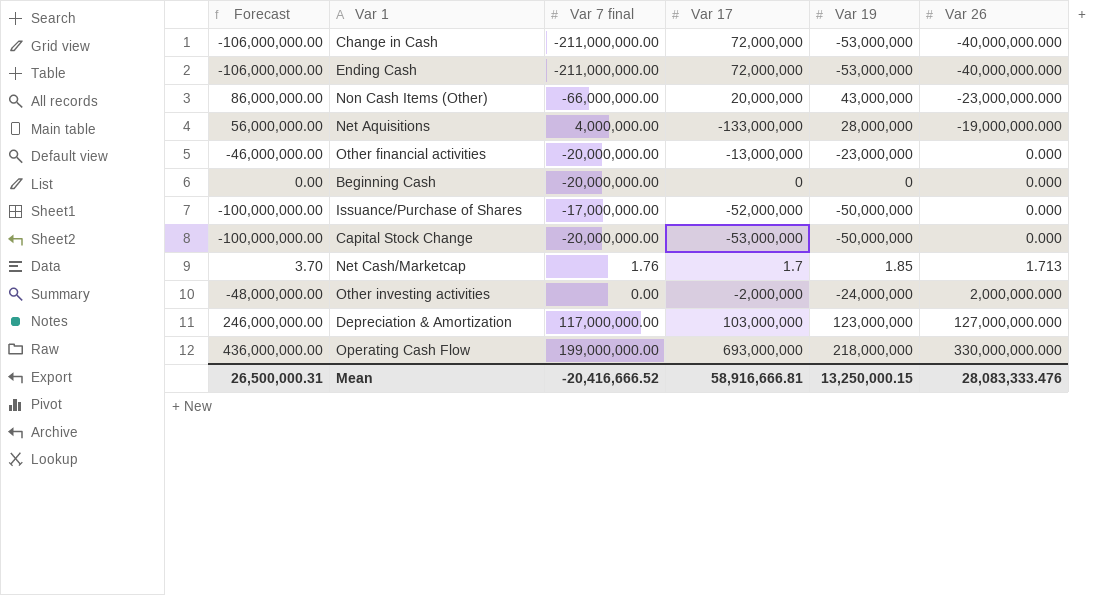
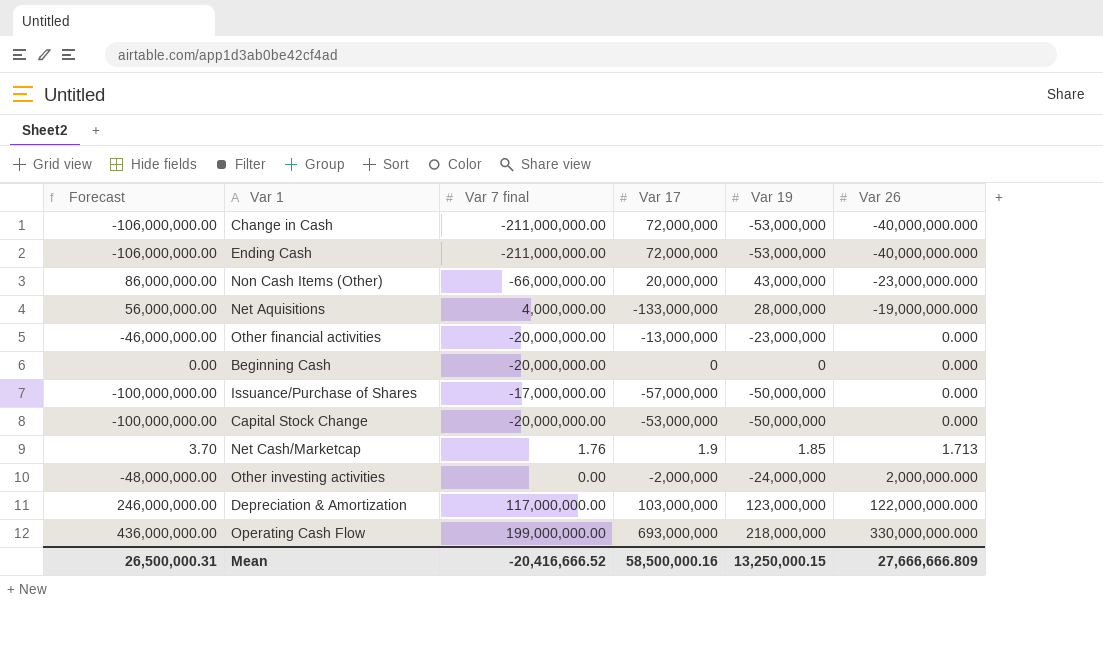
Issuance/Purchase of Shares | Var 17: -52,000,000 -> -57,000,000
Net Cash/Marketcap | Var 17: 1.7 -> 1.9
Depreciation & Amortization | Var 26: 127,000,000.000 -> 122,000,000.000
Mean | Var 17: 58,916,666.81 -> 58,500,000.16
Mean | Var 26: 28,083,333.476 -> 27,666,666.809

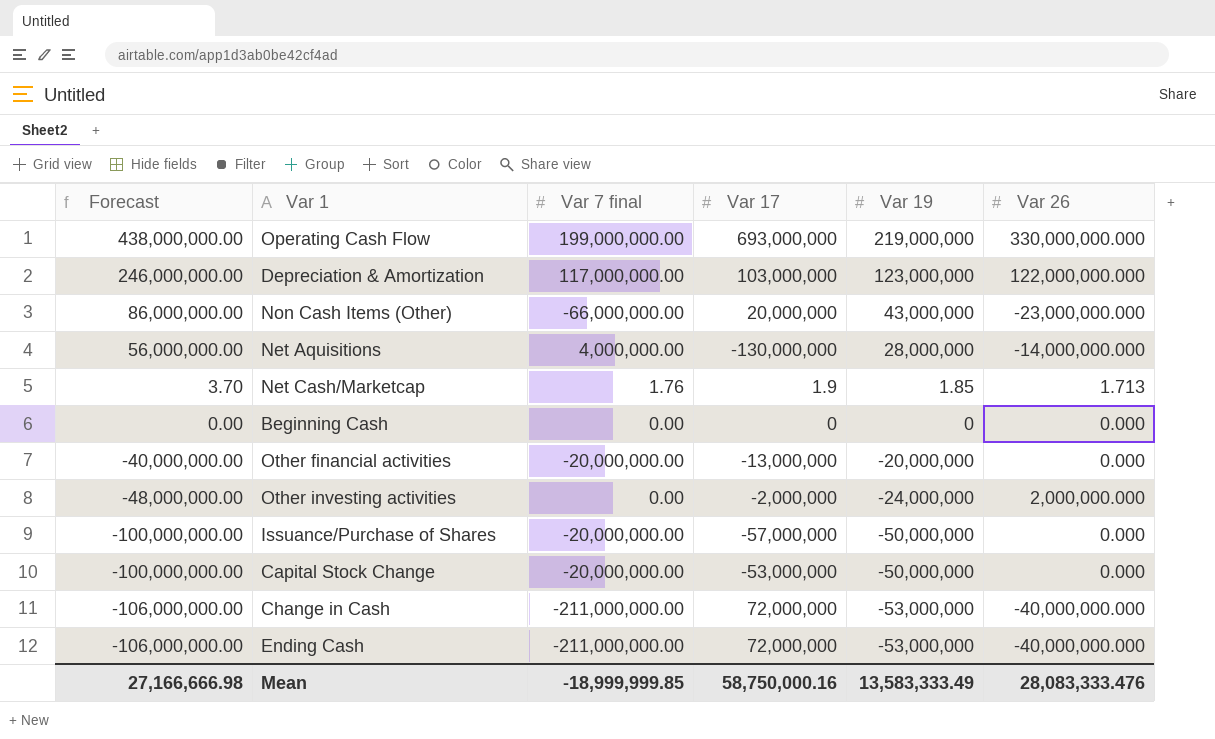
row order: Var 26 ascending -> Forecast descending
Operating Cash Flow | Forecast: 436,000,000.00 -> 438,000,000.00
Operating Cash Flow | Var 19: 218,000,000 -> 219,000,000
Net Aquisitions | Var 17: -133,000,000 -> -130,000,000
Net Aquisitions | Var 26: -19,000,000.000 -> -14,000,000.000
Beginning Cash | Var 7 final: -20,000,000.00 -> 0.00
Other financial activities | Forecast: -46,000,000.00 -> -40,000,000.00
Other financial activities | Var 19: -23,000,000 -> -20,000,000
Issuance/Purchase of Shares | Var 7 final: -17,000,000.00 -> -20,000,000.00
Mean | Forecast: 26,500,000.31 -> 27,166,666.98
Mean | Var 7 final: -20,416,666.52 -> -18,999,999.85
Mean | Var 17: 58,500,000.16 -> 58,750,000.16
Mean | Var 19: 13,250,000.15 -> 13,583,333.49
Mean | Var 26: 27,666,666.809 -> 28,083,333.476

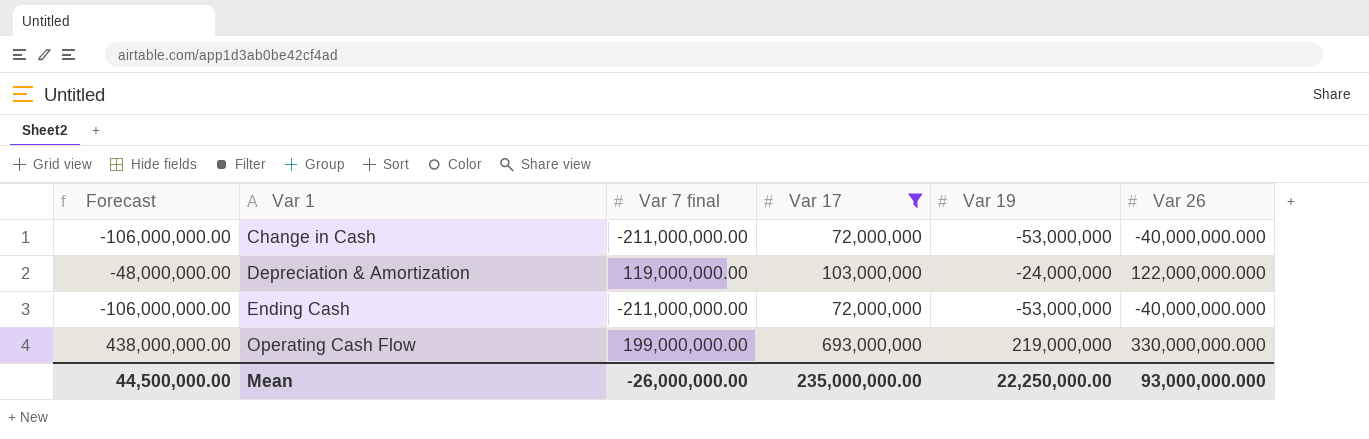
filter: none -> Var 17 >= 72,000,000
row order: Forecast descending -> Var 1 ascending
Depreciation & Amortization | Forecast: 246,000,000.00 -> -48,000,000.00
Depreciation & Amortization | Var 7 final: 117,000,000.00 -> 119,000,000.00
Depreciation & Amortization | Var 19: 123,000,000 -> -24,000,000
Mean | Forecast: 27,166,666.98 -> 44,500,000.00
Mean | Var 7 final: -18,999,999.85 -> -26,000,000.00
Mean | Var 17: 58,750,000.16 -> 235,000,000.00
Mean | Var 19: 13,583,333.49 -> 22,250,000.00
Mean | Var 26: 28,083,333.476 -> 93,000,000.000

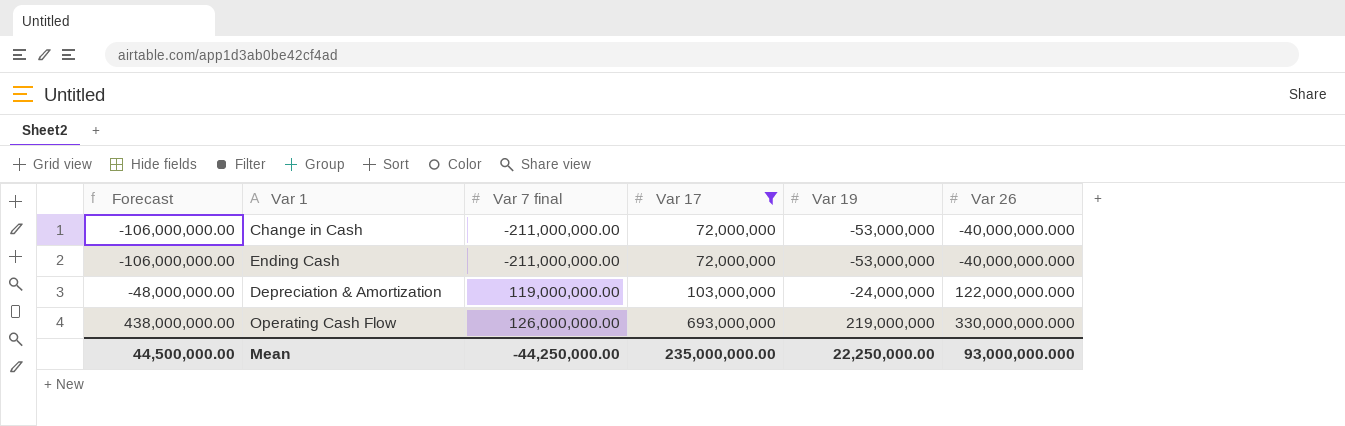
row order: Var 1 ascending -> Forecast ascending
Operating Cash Flow | Var 7 final: 199,000,000.00 -> 126,000,000.00
Mean | Var 7 final: -26,000,000.00 -> -44,250,000.00

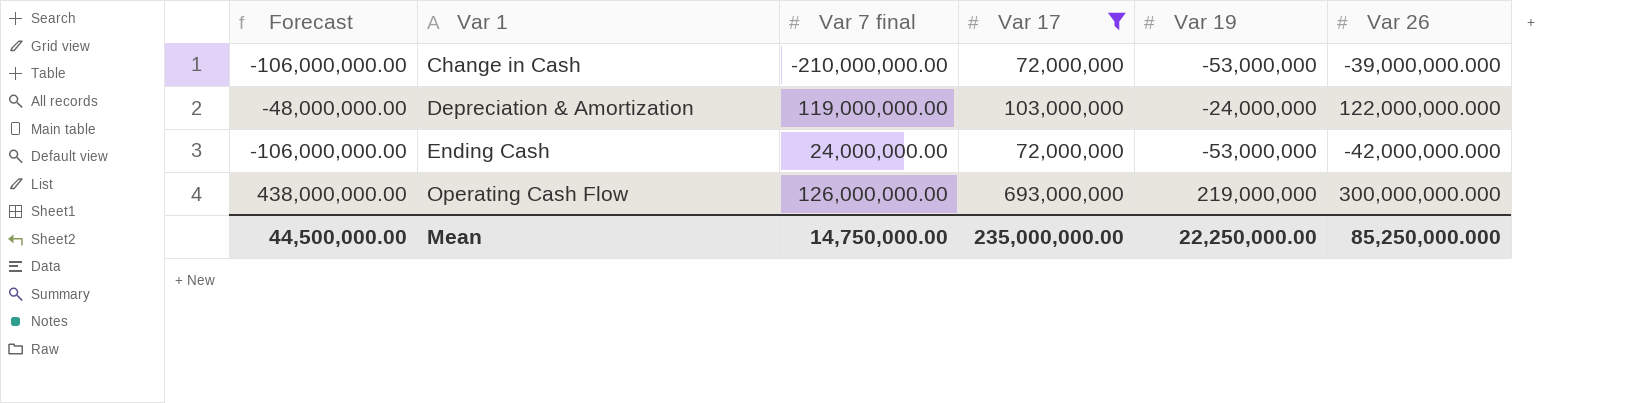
row order: Forecast ascending -> Var 1 ascending
Change in Cash | Var 7 final: -211,000,000.00 -> -210,000,000.00
Change in Cash | Var 26: -40,000,000.000 -> -39,000,000.000
Ending Cash | Var 7 final: -211,000,000.00 -> 24,000,000.00
Ending Cash | Var 26: -40,000,000.000 -> -42,000,000.000
Operating Cash Flow | Var 26: 330,000,000.000 -> 300,000,000.000
Mean | Var 7 final: -44,250,000.00 -> 14,750,000.00
Mean | Var 26: 93,000,000.000 -> 85,250,000.000

